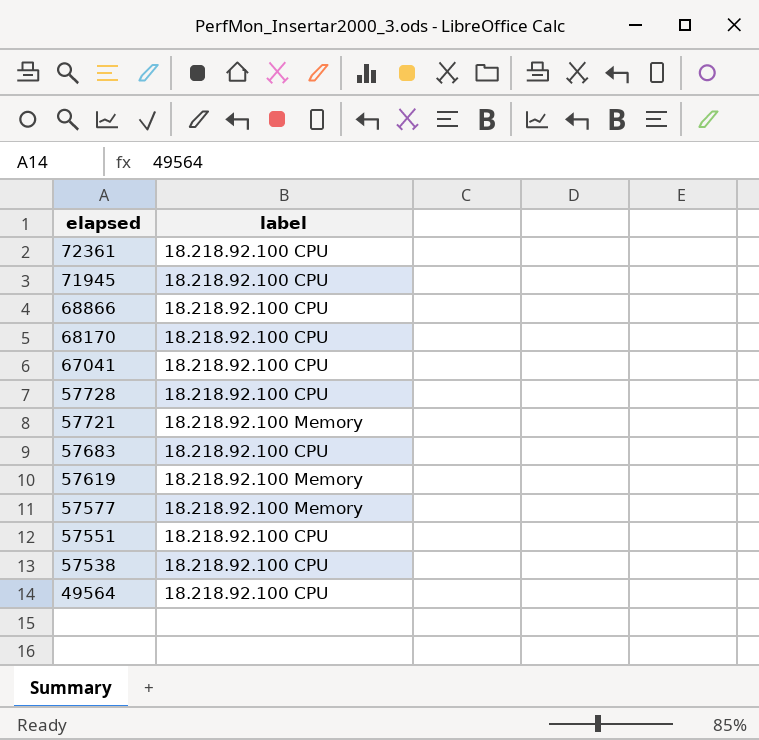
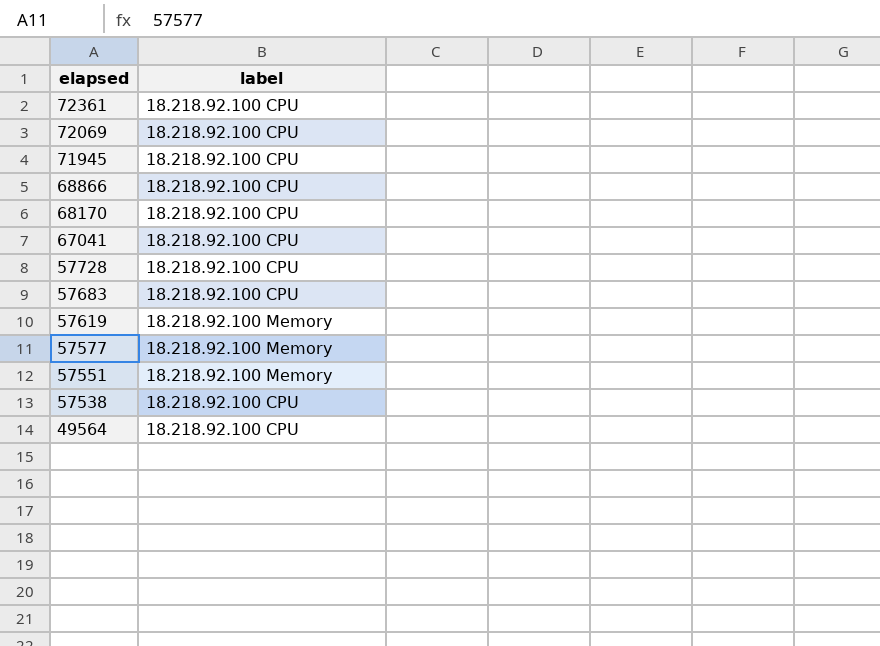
row 57721: 18.218.92.100 Memory -> none
row 72069: none -> 18.218.92.100 CPU
57551 | label: 18.218.92.100 CPU -> 18.218.92.100 Memory

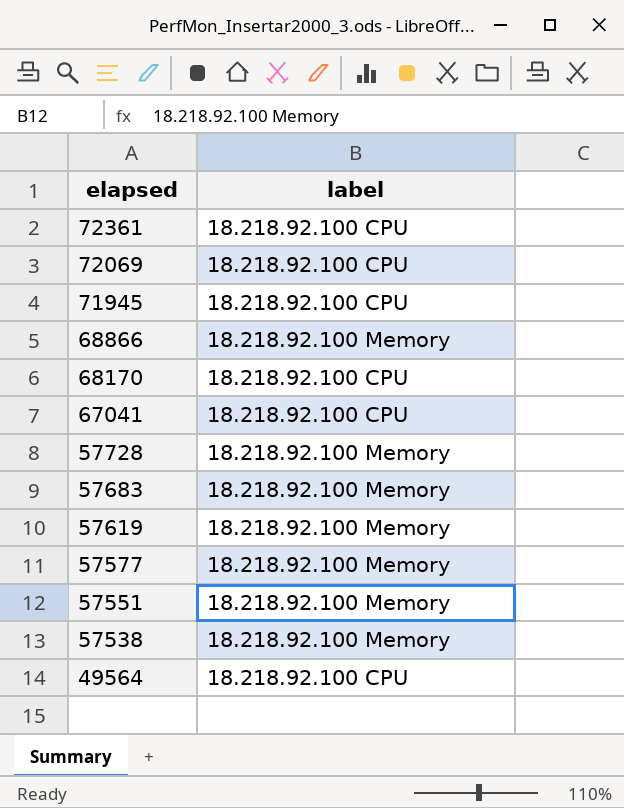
68866 | label: 18.218.92.100 CPU -> 18.218.92.100 Memory
57728 | label: 18.218.92.100 CPU -> 18.218.92.100 Memory
57683 | label: 18.218.92.100 CPU -> 18.218.92.100 Memory
57538 | label: 18.218.92.100 CPU -> 18.218.92.100 Memory

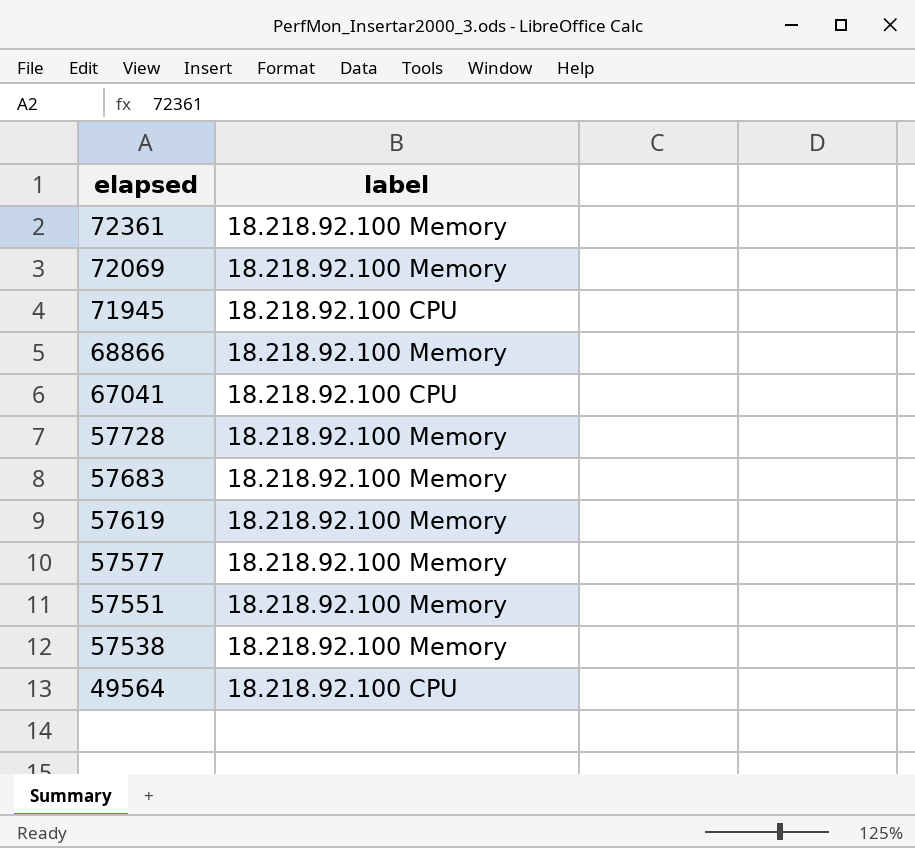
row 68170: 18.218.92.100 CPU -> none
72361 | label: 18.218.92.100 CPU -> 18.218.92.100 Memory
72069 | label: 18.218.92.100 CPU -> 18.218.92.100 Memory

